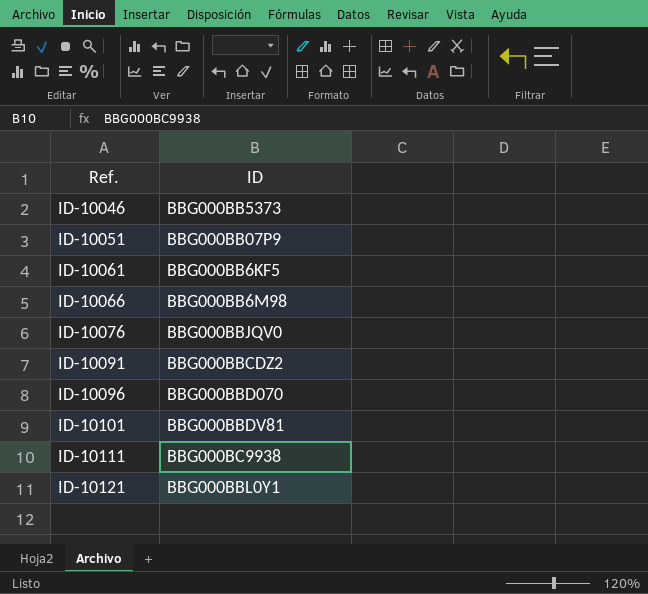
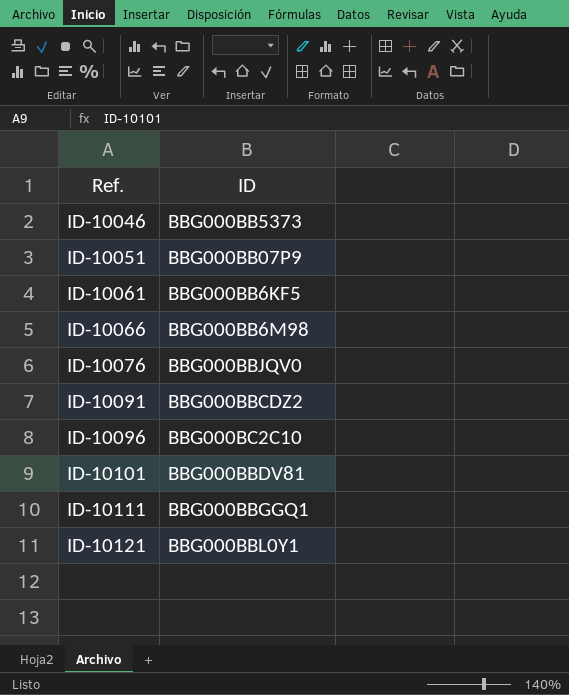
ID-10096 | ID: BBG000BBD070 -> BBG000BC2C10
ID-10111 | ID: BBG000BC9938 -> BBG000BBGGQ1

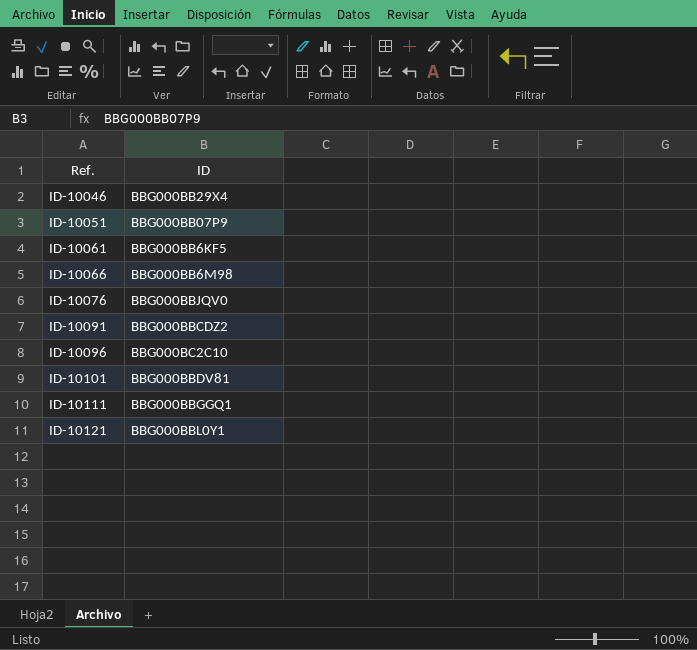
ID-10046 | ID: BBG000BB5373 -> BBG000BB29X4

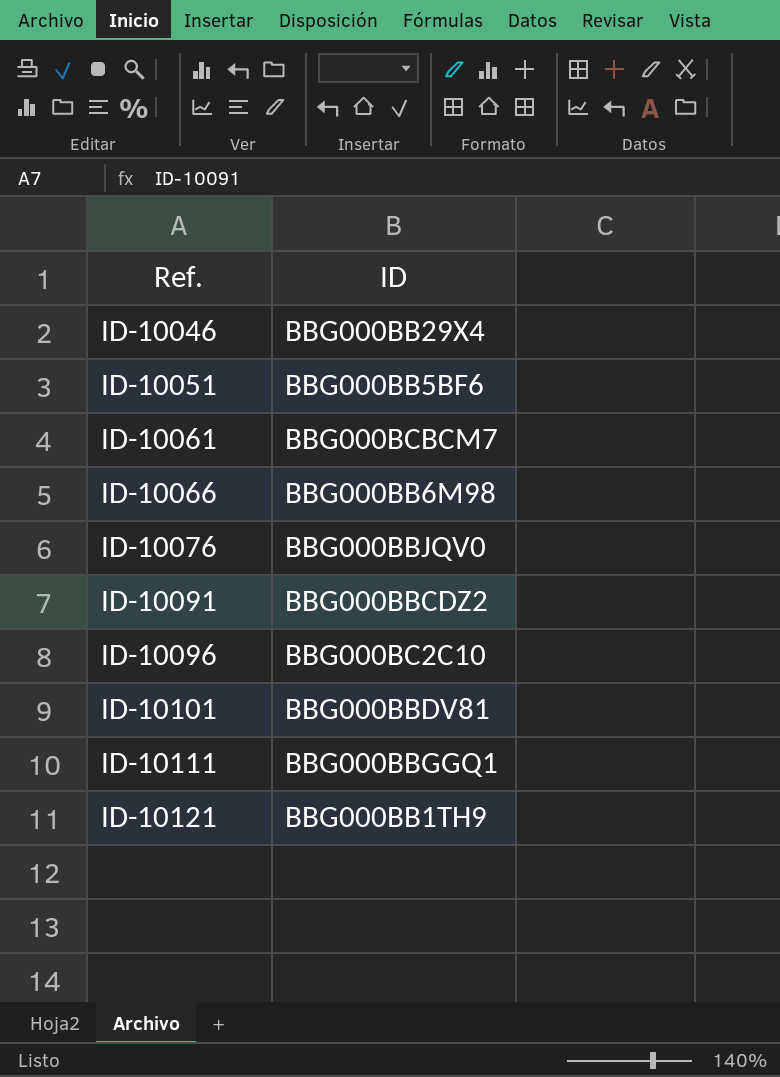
ID-10051 | ID: BBG000BB07P9 -> BBG000BB5BF6
ID-10061 | ID: BBG000BB6KF5 -> BBG000BCBCM7
ID-10121 | ID: BBG000BBL0Y1 -> BBG000BB1TH9

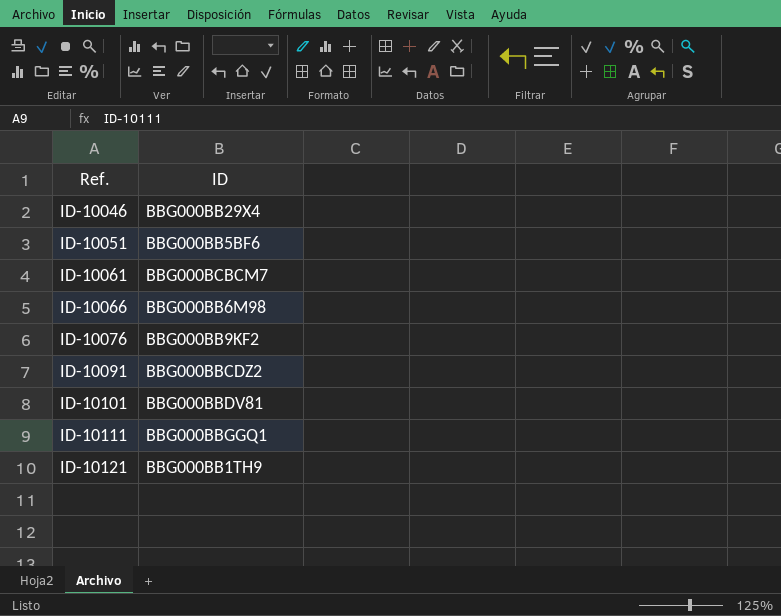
row ID-10096: BBG000BC2C10 -> none
ID-10076 | ID: BBG000BBJQV0 -> BBG000BB9KF2

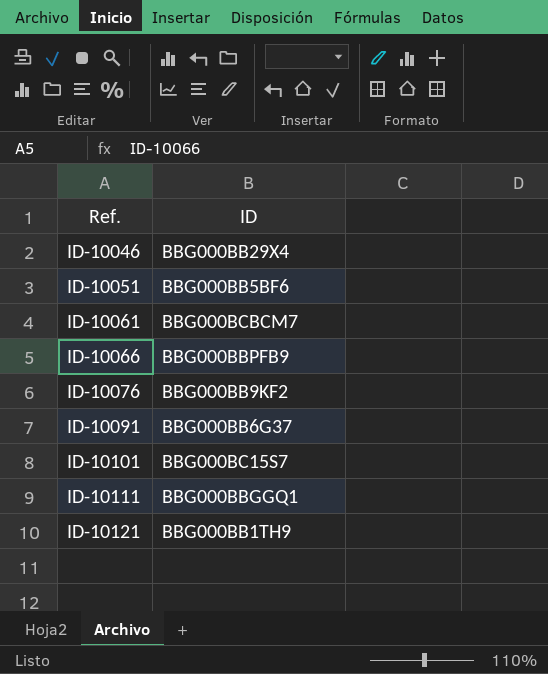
ID-10066 | ID: BBG000BB6M98 -> BBG000BBPFB9
ID-10091 | ID: BBG000BBCDZ2 -> BBG000BB6G37
ID-10101 | ID: BBG000BBDV81 -> BBG000BC15S7

